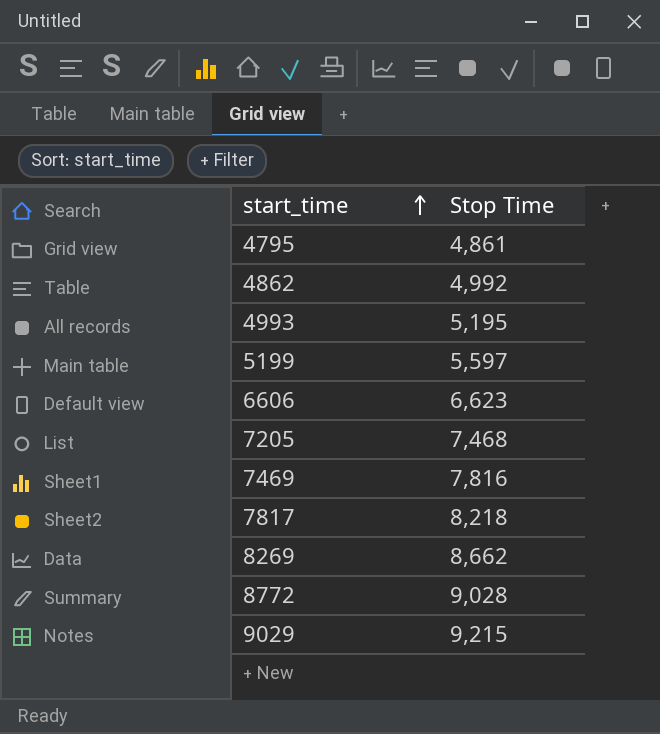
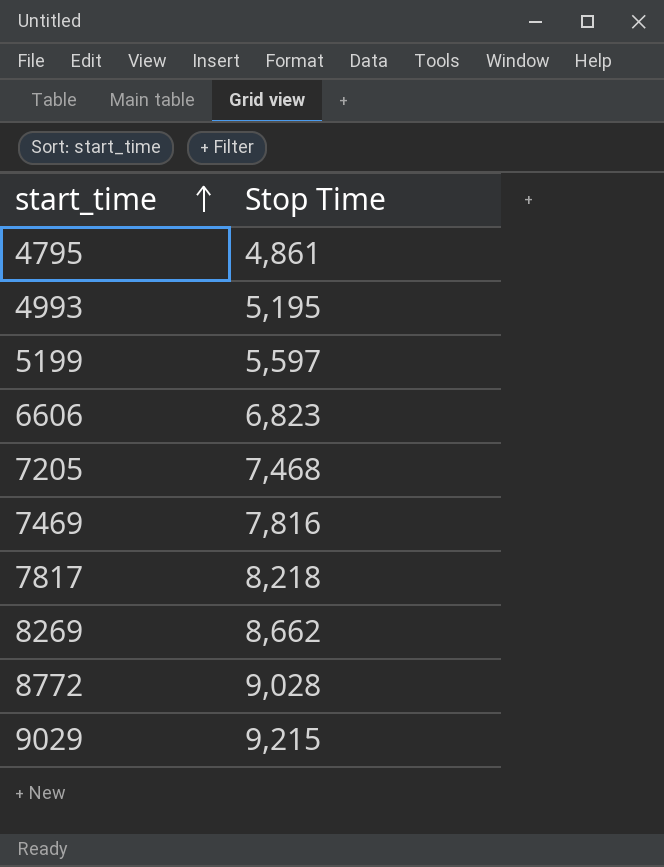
row 4862: 4,992 -> none
6606 | Stop Time: 6,623 -> 6,823

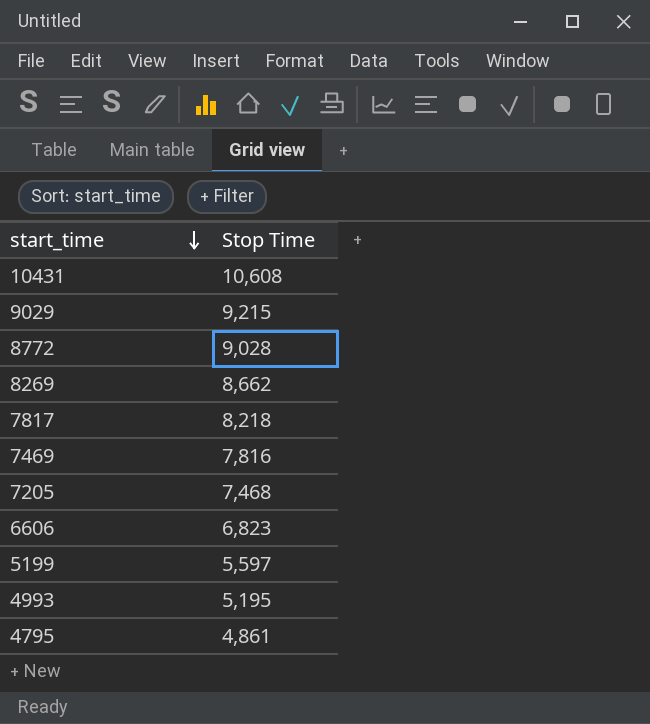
row order: start_time ascending -> start_time descending
row 10431: none -> 10,608

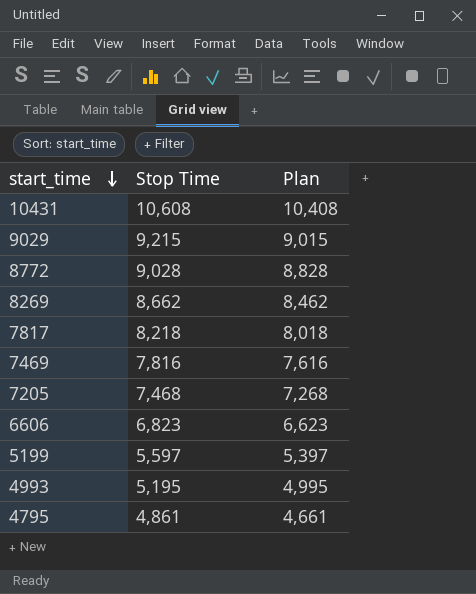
column Plan | formula: none -> [Stop Time] - 200

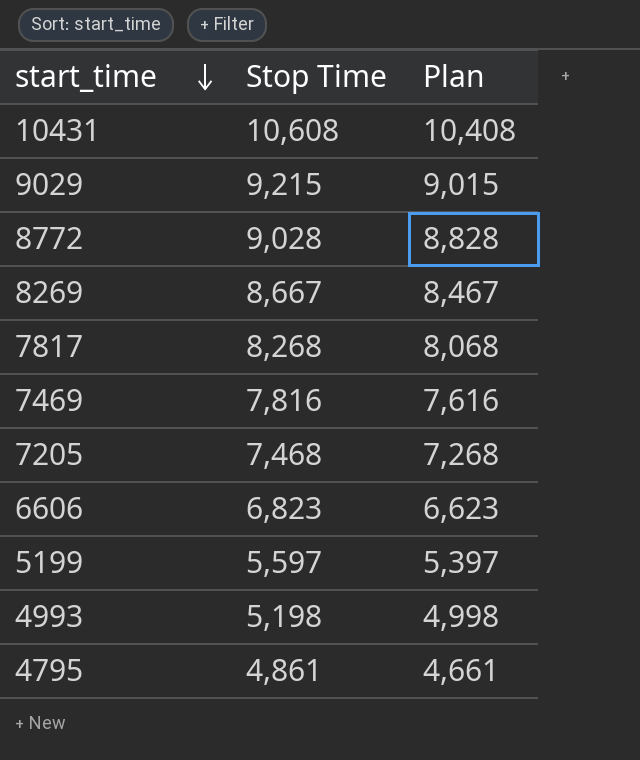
8269 | Stop Time: 8,662 -> 8,667
8269 | Plan: 8,462 -> 8,467
7817 | Stop Time: 8,218 -> 8,268
7817 | Plan: 8,018 -> 8,068
4993 | Stop Time: 5,195 -> 5,198
4993 | Plan: 4,995 -> 4,998

